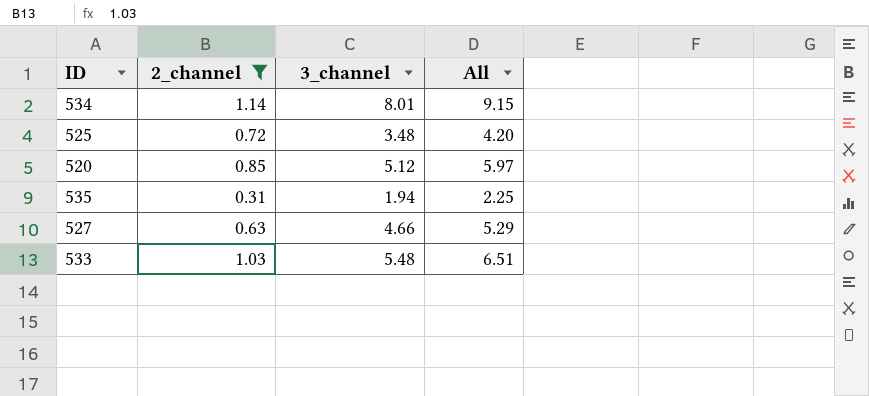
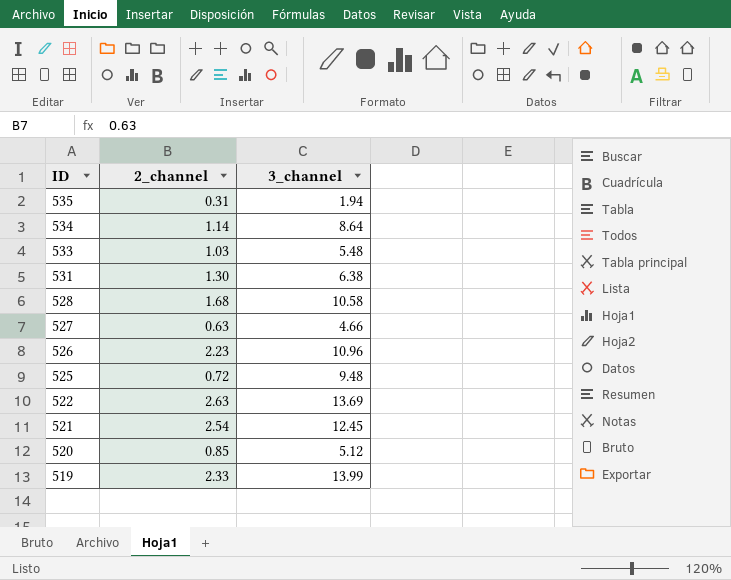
filter: 2_channel <= 1.14 -> none
row order: none -> ID descending
column All | formula: [2_channel] + [3_channel] -> none
534 | 3_channel: 8.01 -> 8.64
525 | 3_channel: 3.48 -> 9.48

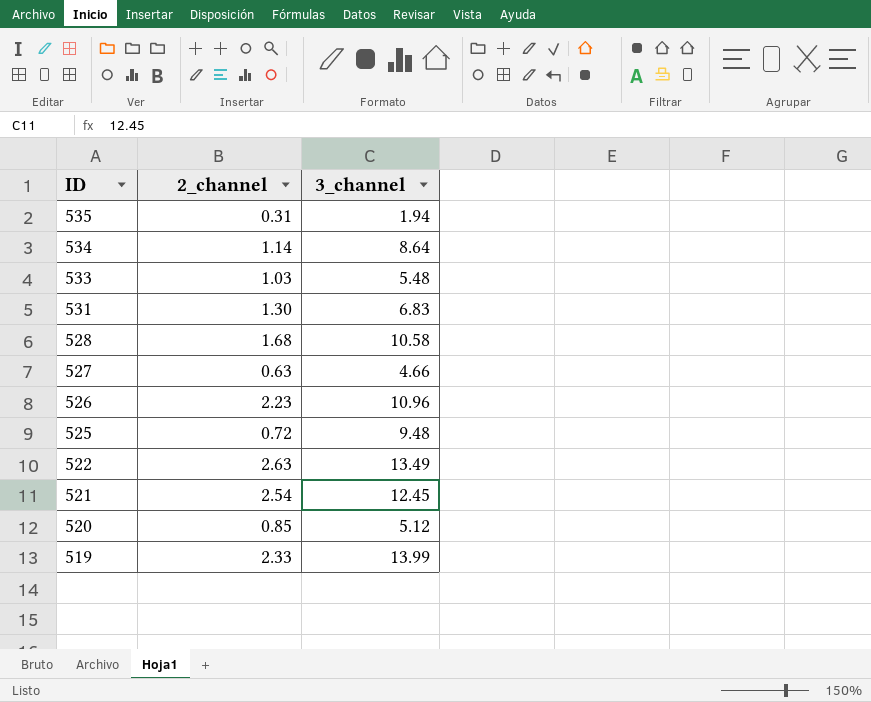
531 | 3_channel: 6.38 -> 6.83
522 | 3_channel: 13.69 -> 13.49

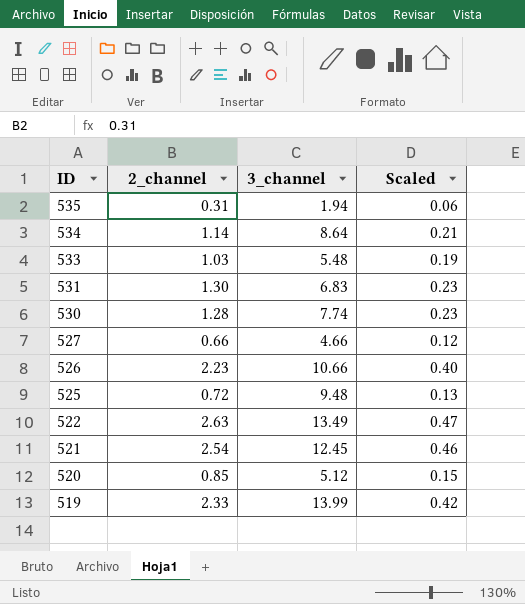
column Scaled | formula: none -> [2_channel] * 0.18
row 528: 1.68 | 10.58 -> none
row 530: none -> 1.28 | 7.74 | 0.23
527 | 2_channel: 0.63 -> 0.66
526 | 3_channel: 10.96 -> 10.66

